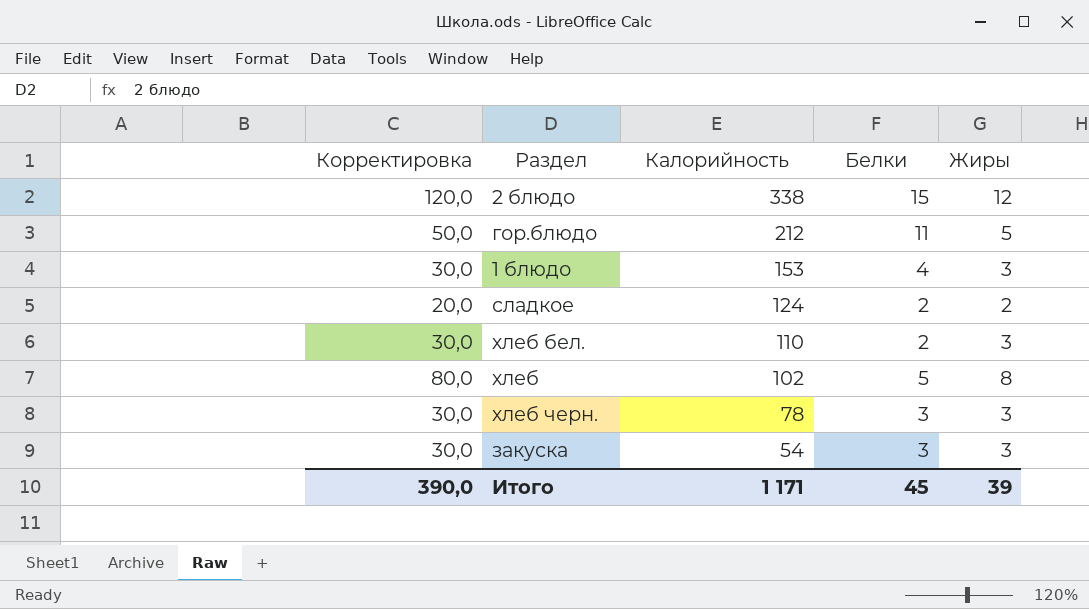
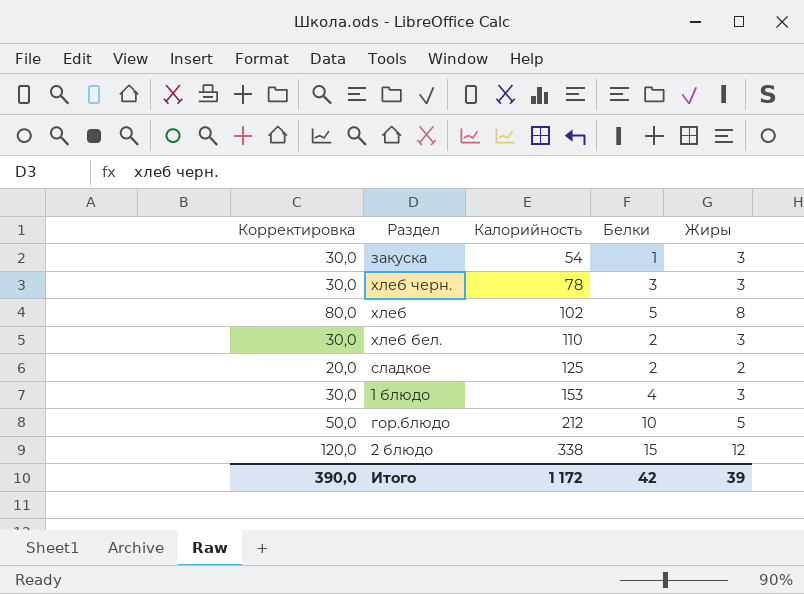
row order: Калорийность descending -> Калорийность ascending
закуска | Белки: 3 -> 1
сладкое | Калорийность: 124 -> 125
гор.блюдо | Белки: 11 -> 10
Итого | Калорийность: 1 171 -> 1 172
Итого | Белки: 45 -> 42

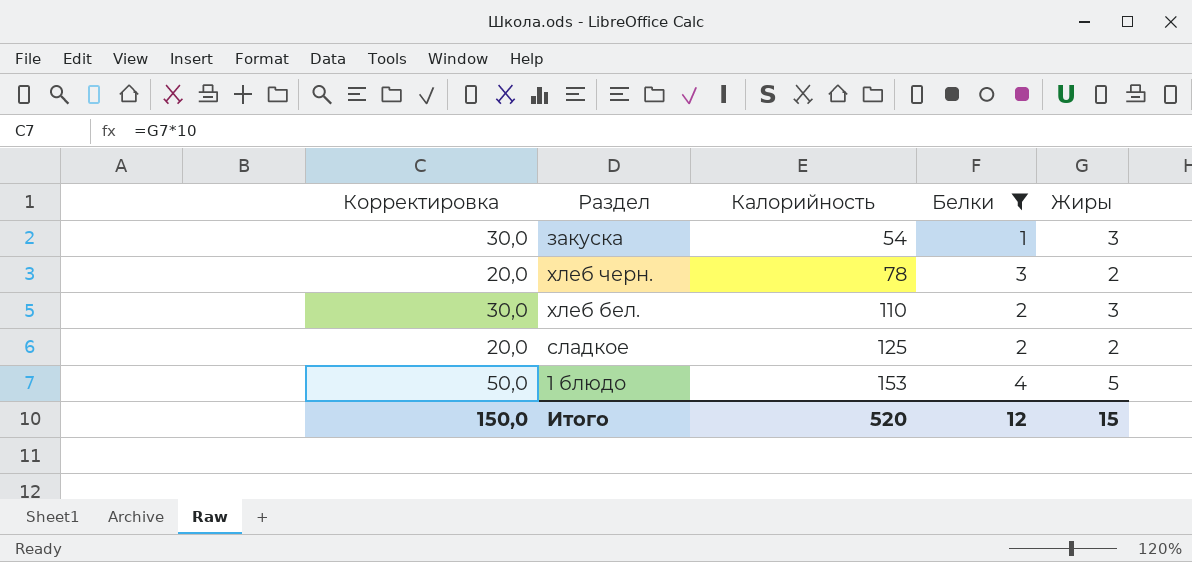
filter: none -> Белки <= 4
хлеб черн. | Корректировка: 30,0 -> 20,0
хлеб черн. | Жиры: 3 -> 2
1 блюдо | Корректировка: 30,0 -> 50,0
1 блюдо | Жиры: 3 -> 5
Итого | Корректировка: 390,0 -> 150,0
Итого | Калорийность: 1 172 -> 520
Итого | Белки: 42 -> 12
Итого | Жиры: 39 -> 15

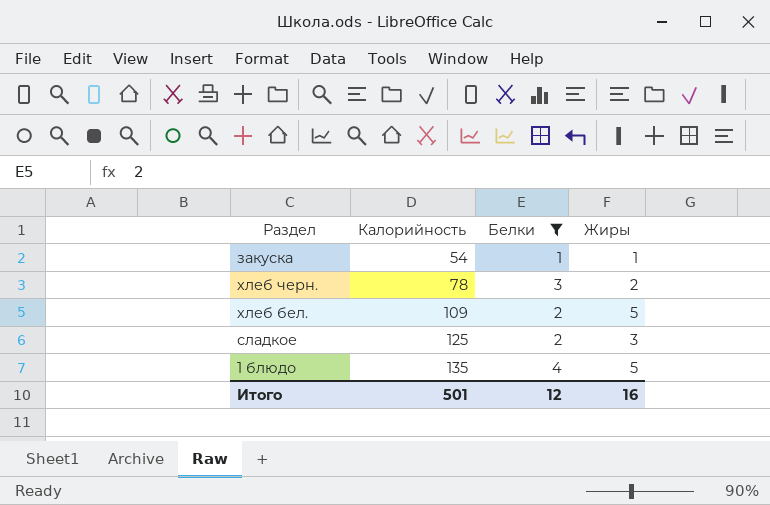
column Корректировка | formula: [Жиры] * 10 -> none
закуска | Жиры: 3 -> 1
хлеб бел. | Калорийность: 110 -> 109
хлеб бел. | Жиры: 3 -> 5
сладкое | Жиры: 2 -> 3
1 блюдо | Калорийность: 153 -> 135
Итого | Калорийность: 520 -> 501
Итого | Жиры: 15 -> 16

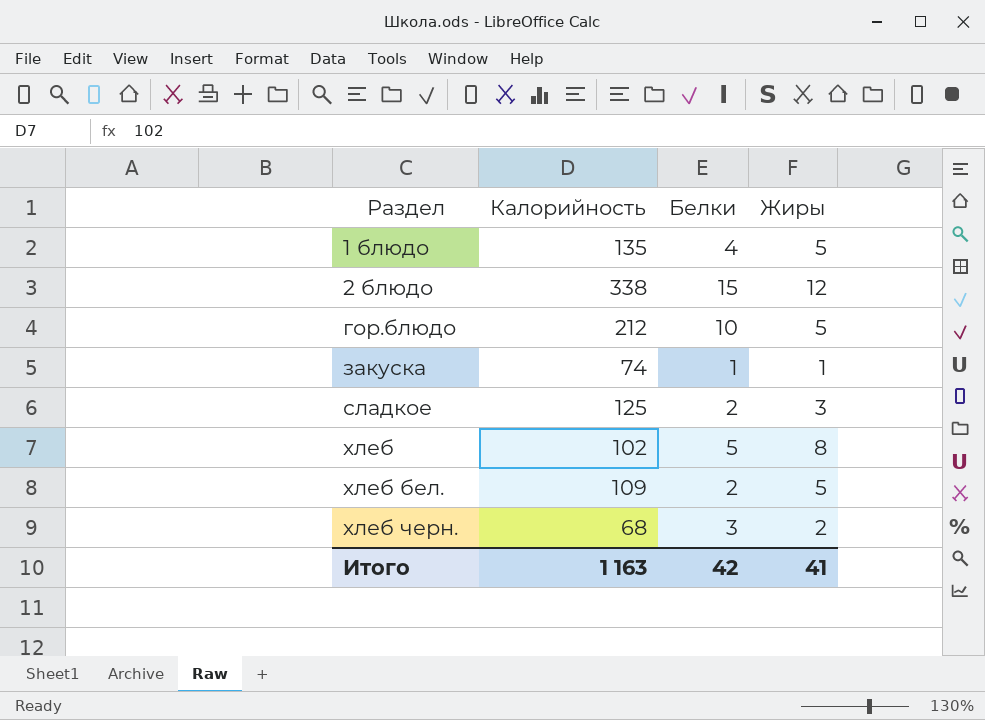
filter: Белки <= 4 -> none
row order: Калорийность ascending -> Раздел ascending
закуска | Калорийность: 54 -> 74
хлеб черн. | Калорийность: 78 -> 68
Итого | Калорийность: 501 -> 1 163
Итого | Белки: 12 -> 42
Итого | Жиры: 16 -> 41

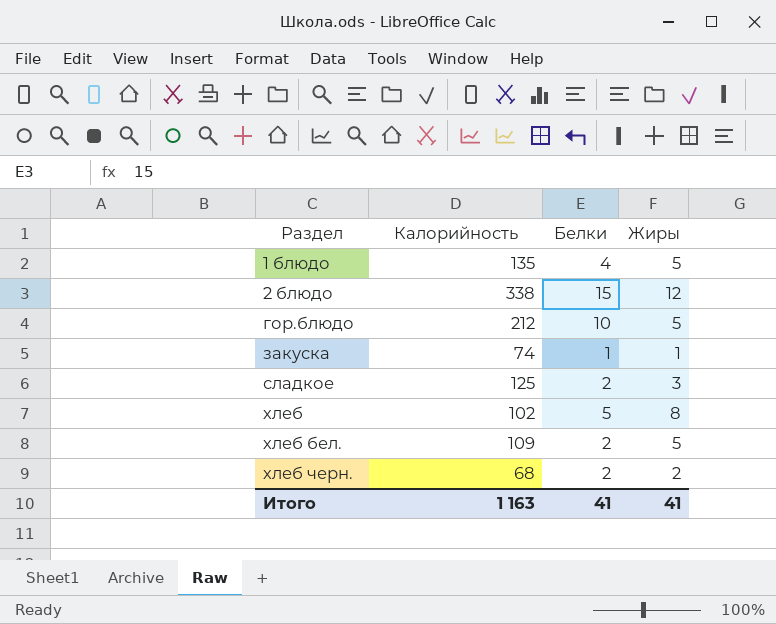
хлеб черн. | Белки: 3 -> 2
Итого | Белки: 42 -> 41

